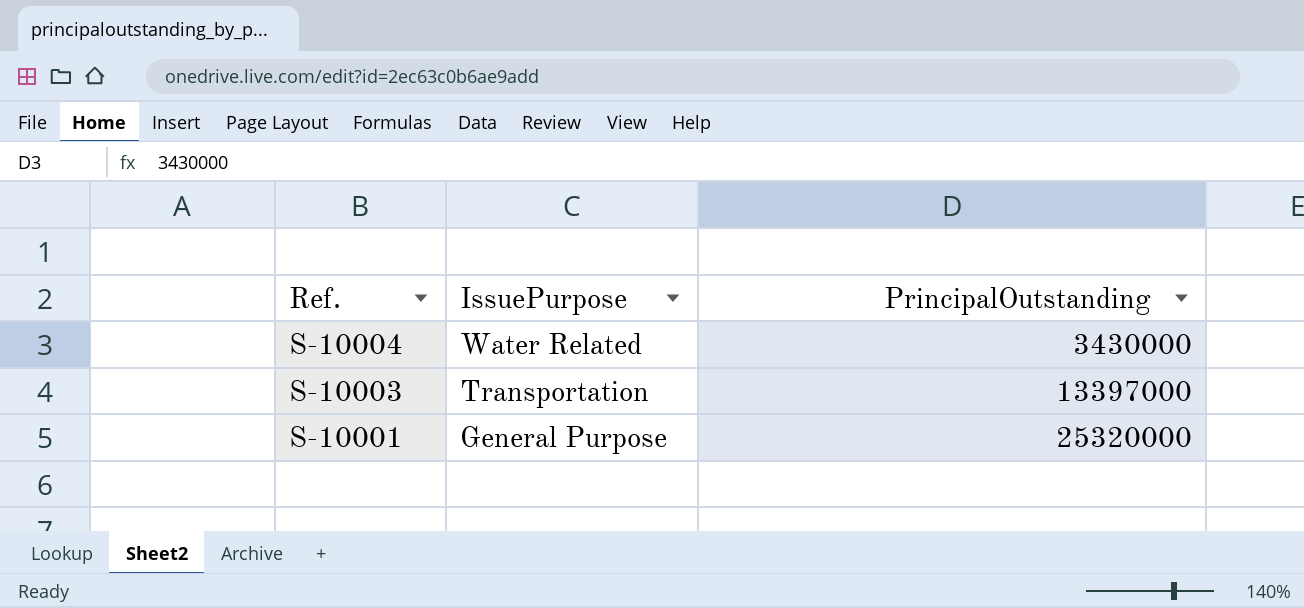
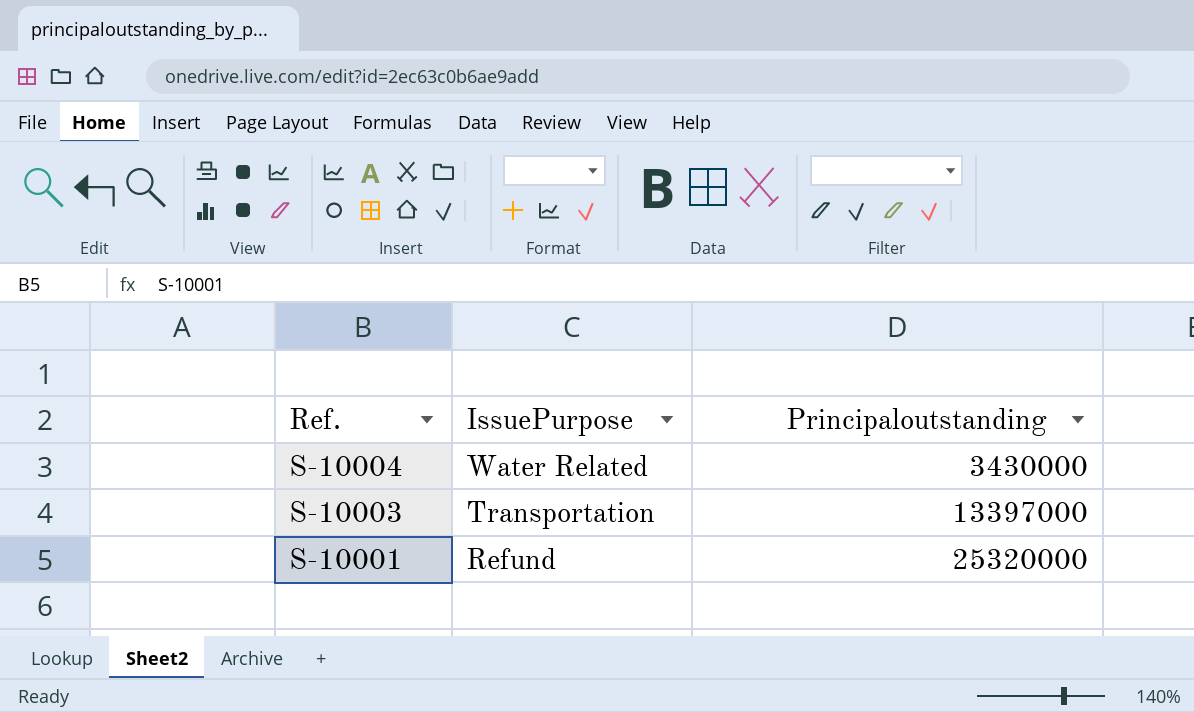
column name: PrincipalOutstanding -> Principaloutstanding
S-10001 | IssuePurpose: General Purpose -> Refund

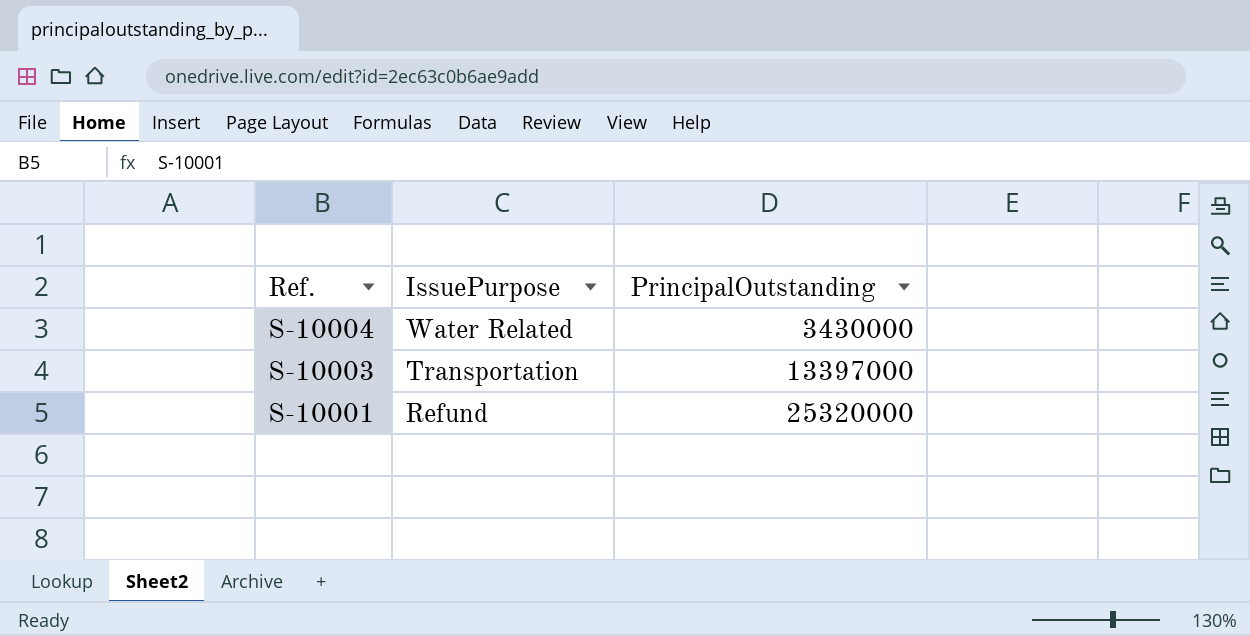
column name: Principaloutstanding -> PrincipalOutstanding

